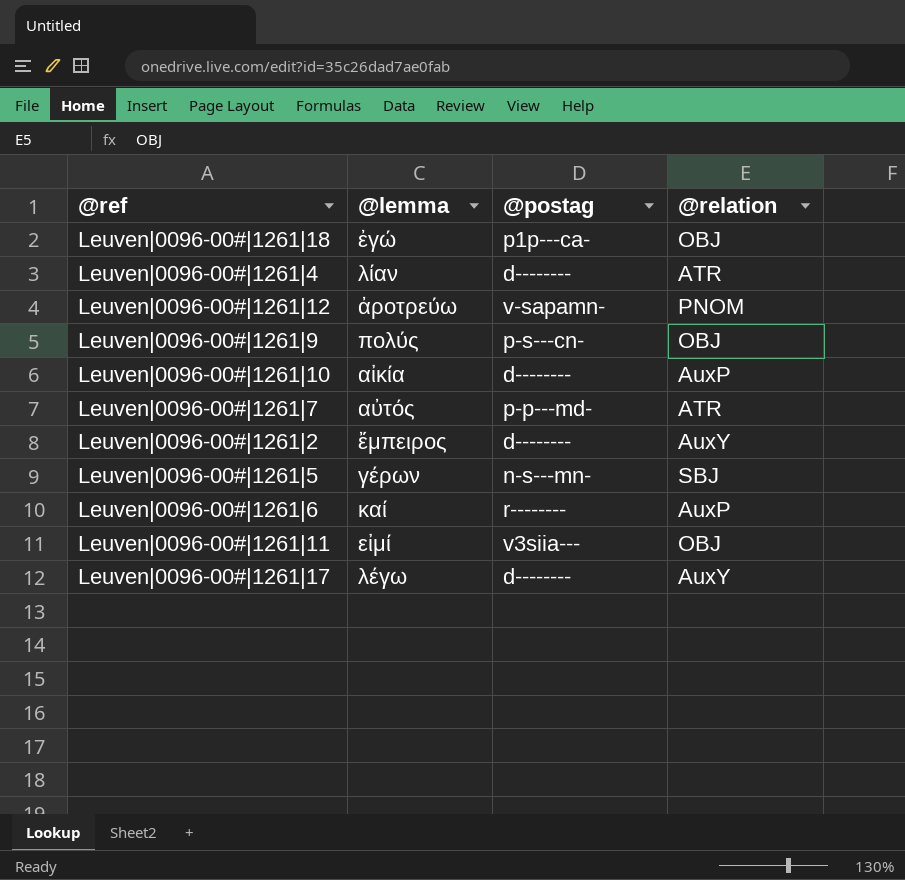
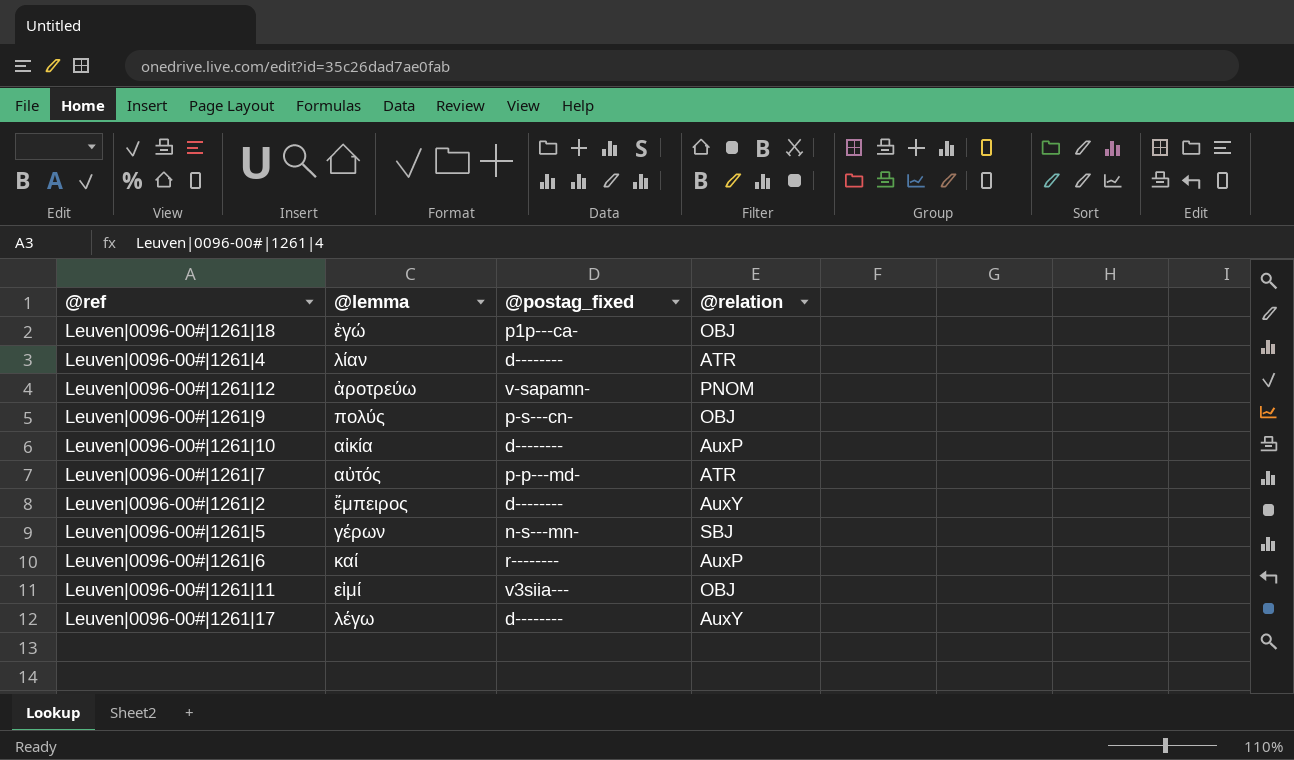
column name: @postag -> @postag_fixed

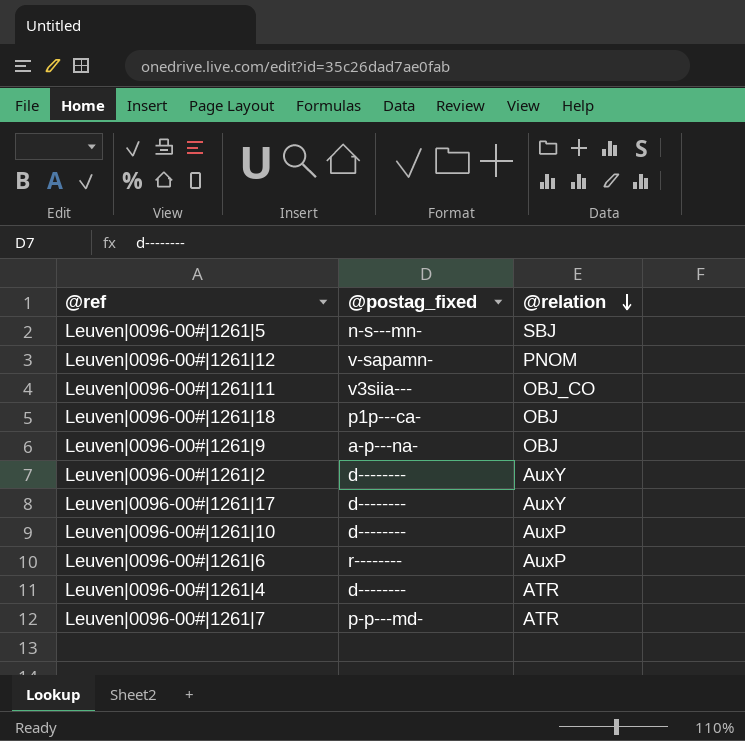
row order: none -> @relation descending
column @lemma | position: 2 -> none
Leuven|0096-00#|1261|11 | @relation: OBJ -> OBJ_CO
Leuven|0096-00#|1261|9 | @postag_fixed: p-s---cn- -> a-p---na-

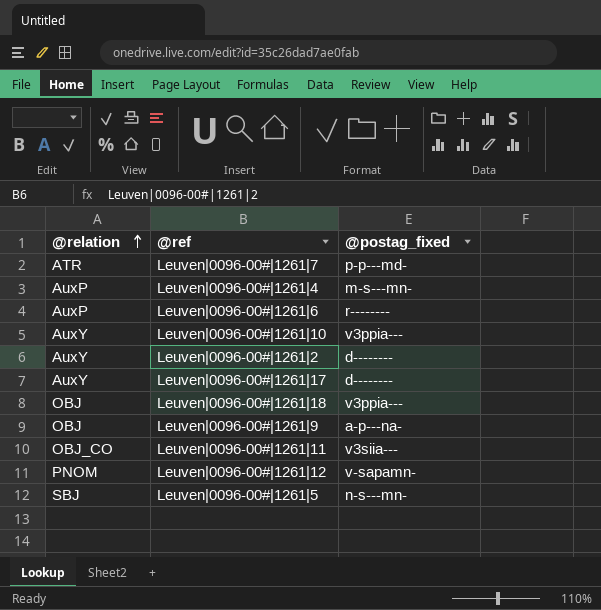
row order: @relation descending -> @relation ascending
column @relation | position: 3 -> 1
Leuven|0096-00#|1261|4 | @relation: ATR -> AuxP
Leuven|0096-00#|1261|4 | @postag_fixed: d-------- -> m-s---mn-
Leuven|0096-00#|1261|10 | @relation: AuxP -> AuxY
Leuven|0096-00#|1261|10 | @postag_fixed: d-------- -> v3ppia---
Leuven|0096-00#|1261|18 | @postag_fixed: p1p---ca- -> v3ppia---

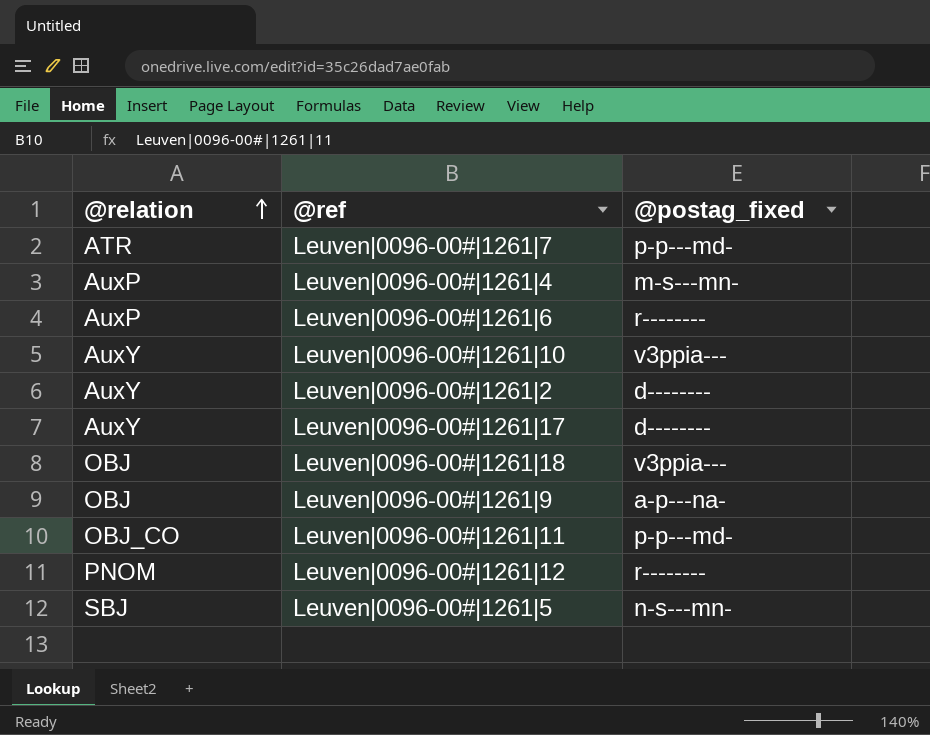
Leuven|0096-00#|1261|11 | @postag_fixed: v3siia--- -> p-p---md-
Leuven|0096-00#|1261|12 | @postag_fixed: v-sapamn- -> r--------

